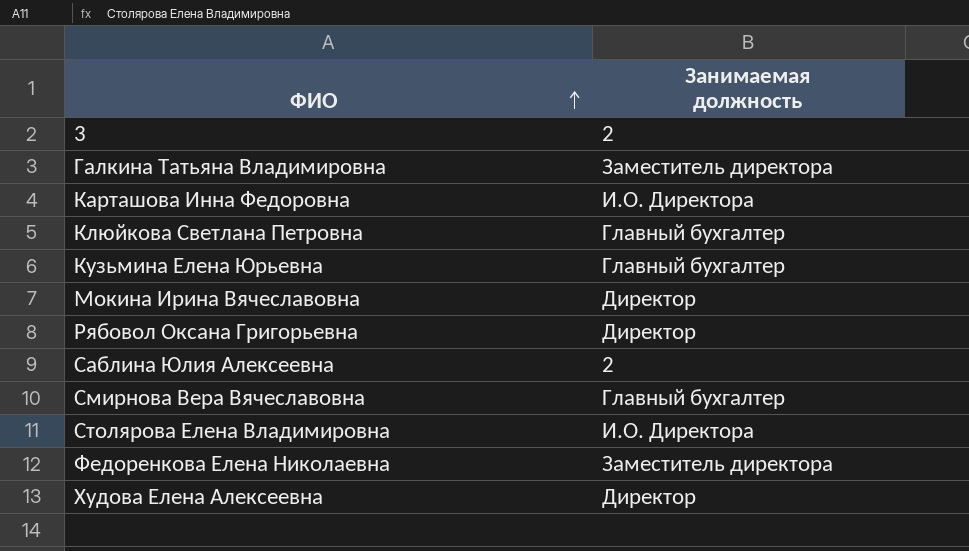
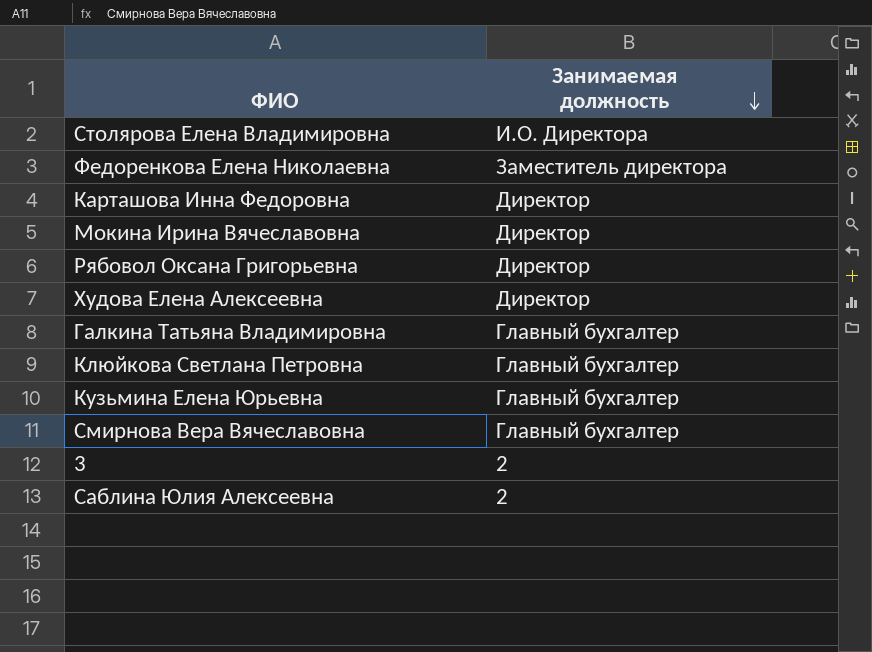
row order: ФИО ascending -> Занимаемая должность descending
Карташова Инна Федоровна | Занимаемая должность: И.О. Директора -> Директор
Галкина Татьяна Владимировна | Занимаемая должность: Заместитель директора -> Главный бухгалтер

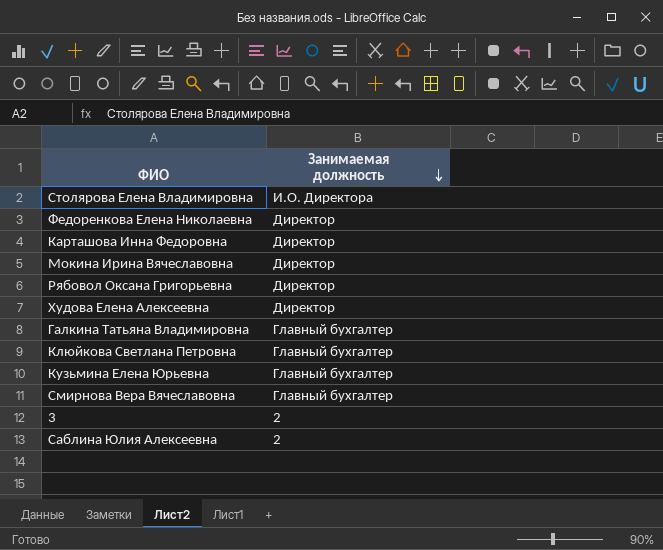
Федоренкова Елена Николаевна | Занимаемая должность: Заместитель директора -> Директор

